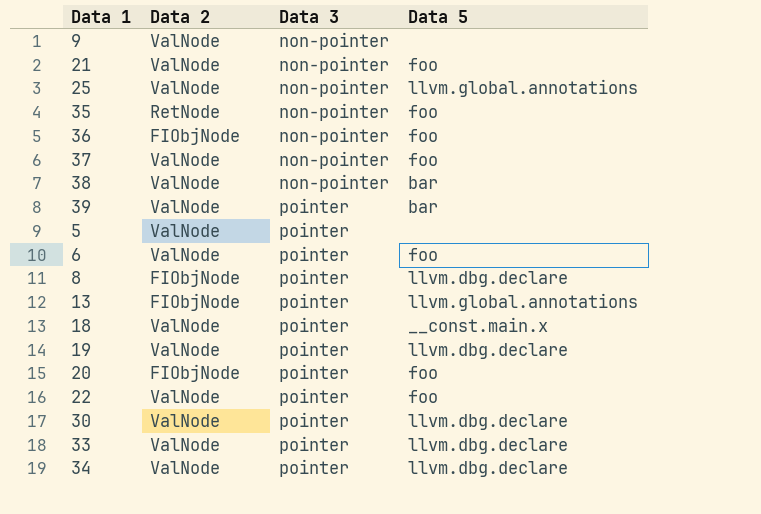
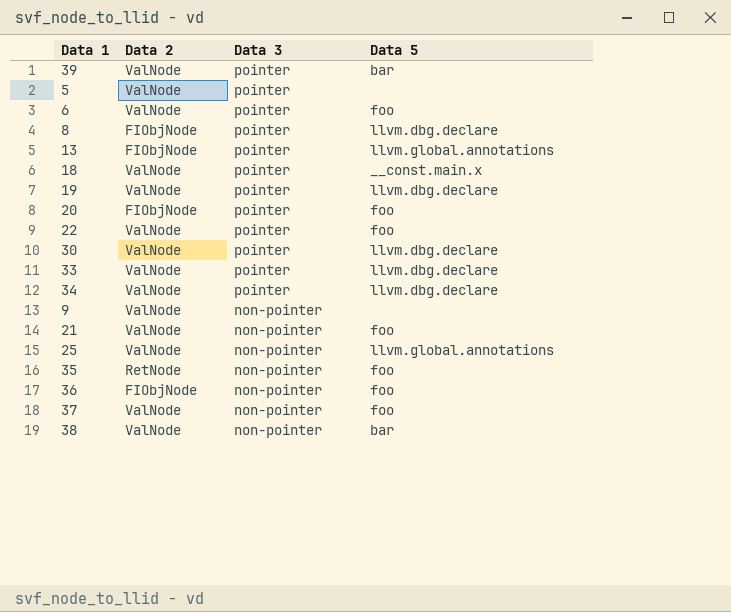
row order: Data 3 ascending -> Data 3 descending

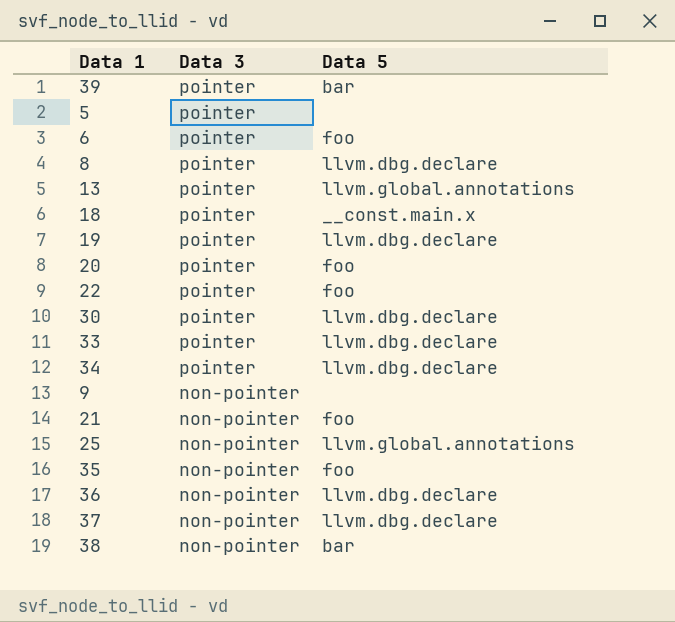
column Data 2 | position: 2 -> none
36 | Data 5: foo -> llvm.dbg.declare
37 | Data 5: foo -> llvm.dbg.declare

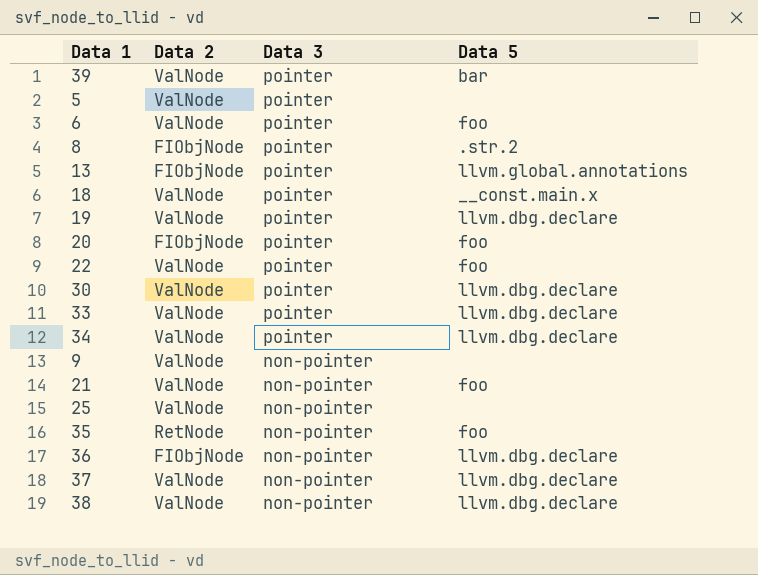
column Data 2 | position: none -> 2
8 | Data 5: llvm.dbg.declare -> .str.2
25 | Data 5: llvm.global.annotations -> none
38 | Data 5: bar -> llvm.dbg.declare

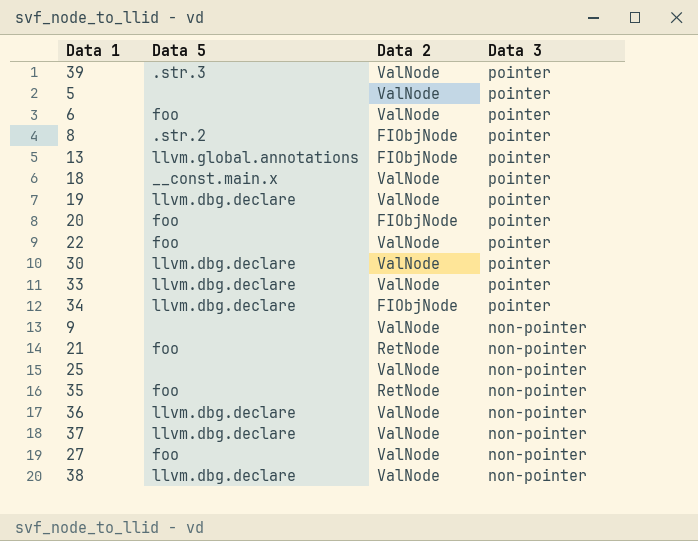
column Data 5 | position: 4 -> 2
39 | Data 5: bar -> .str.3
34 | Data 2: ValNode -> FIObjNode
21 | Data 2: ValNode -> RetNode
36 | Data 2: FIObjNode -> ValNode
row 27: none -> foo | ValNode | non-pointer

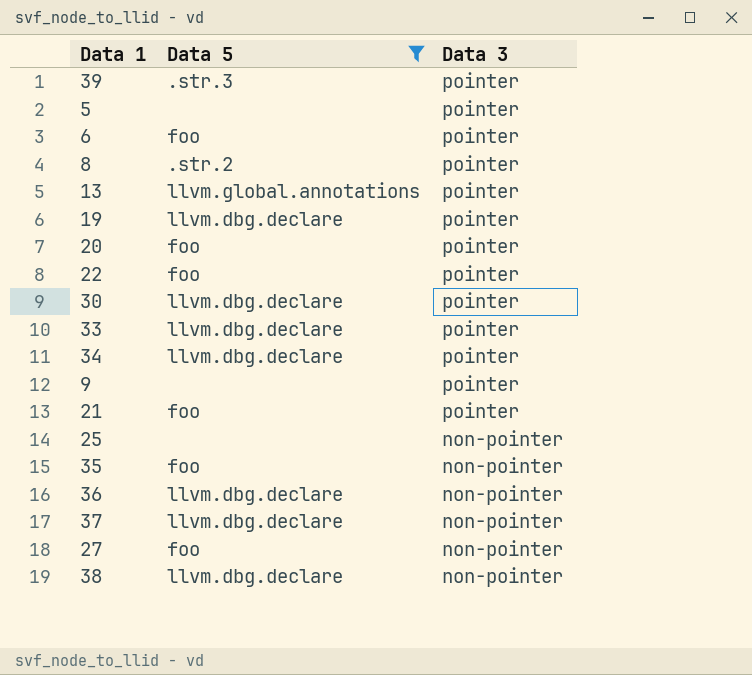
filter: none -> Data 5 != __const.main.x
column Data 2 | position: 3 -> none
9 | Data 3: non-pointer -> pointer
21 | Data 3: non-pointer -> pointer

